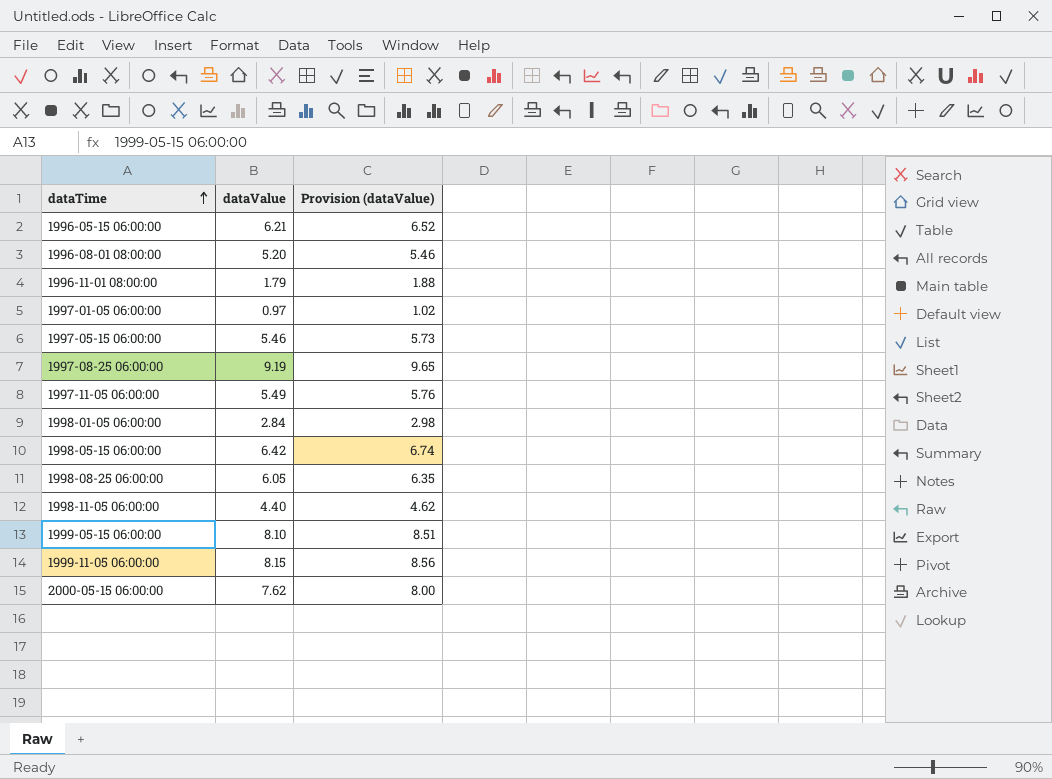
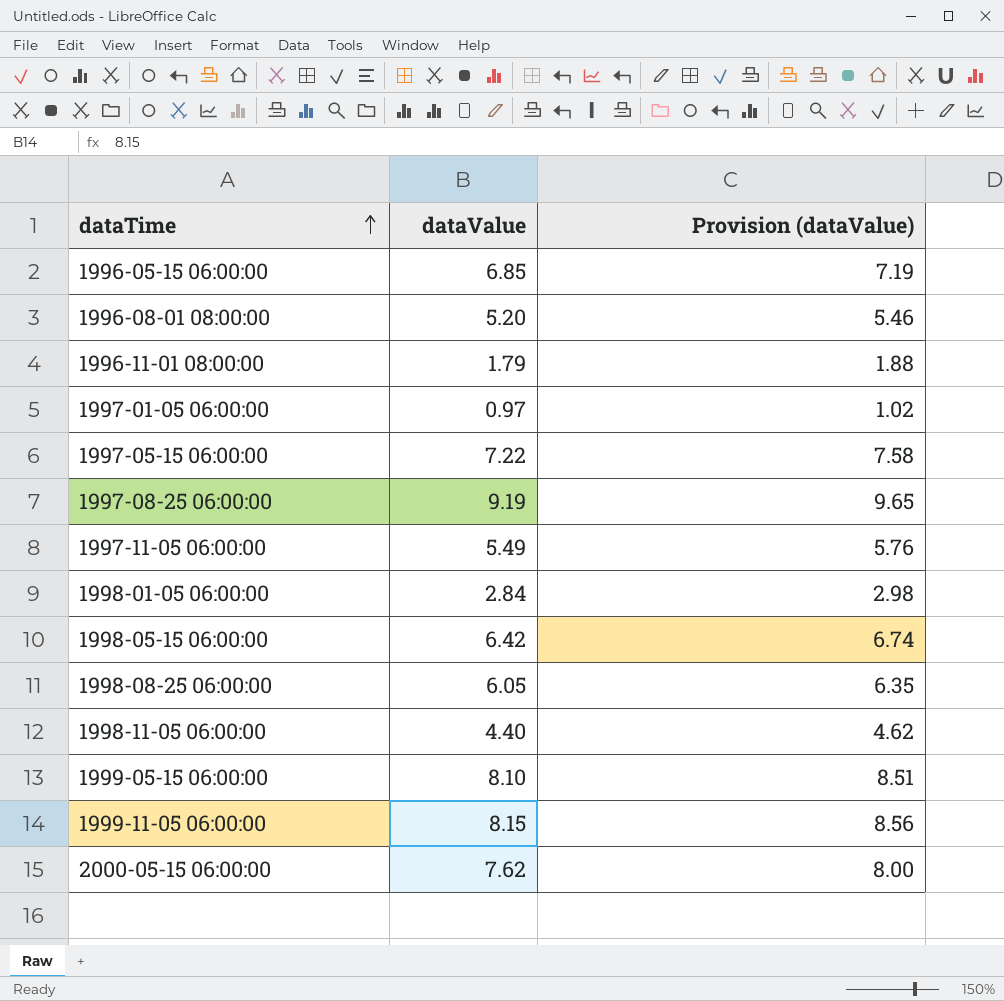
1996-05-15 06:00:00 | dataValue: 6.21 -> 6.85
1996-05-15 06:00:00 | Provision (dataValue): 6.52 -> 7.19
1997-05-15 06:00:00 | dataValue: 5.46 -> 7.22
1997-05-15 06:00:00 | Provision (dataValue): 5.73 -> 7.58

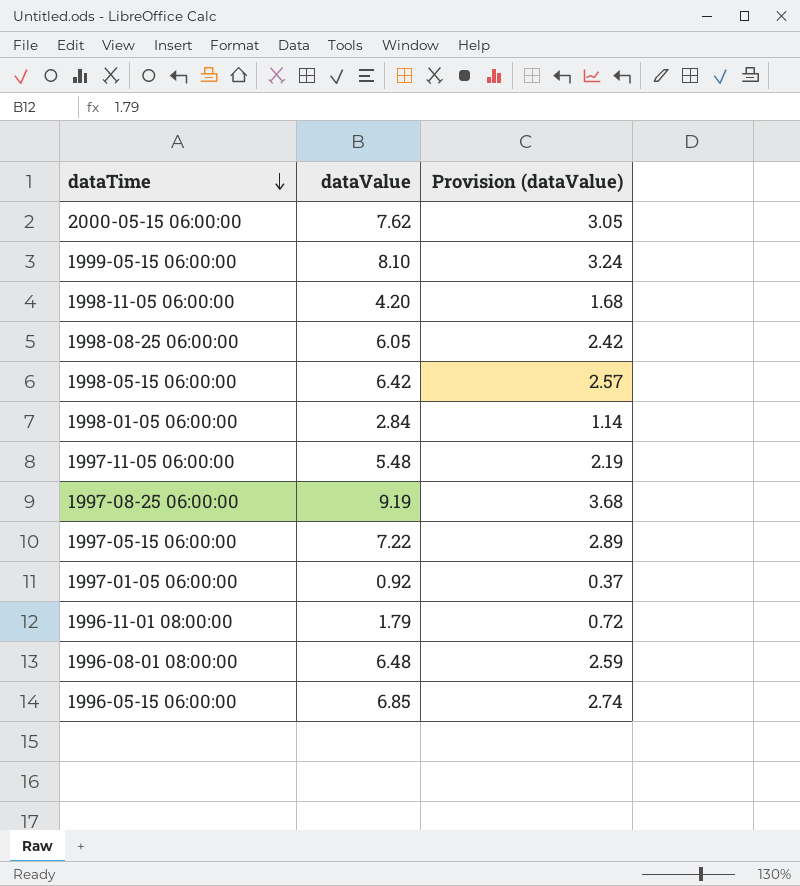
row order: dataTime ascending -> dataTime descending
column Provision (dataValue) | formula: [dataValue] * 1.05 -> [dataValue] * 0.4
row 1999-11-05 06:00:00: 8.15 | 8.56 -> none
1998-11-05 06:00:00 | dataValue: 4.40 -> 4.20
1997-11-05 06:00:00 | dataValue: 5.49 -> 5.48
1997-01-05 06:00:00 | dataValue: 0.97 -> 0.92
1996-08-01 08:00:00 | dataValue: 5.20 -> 6.48

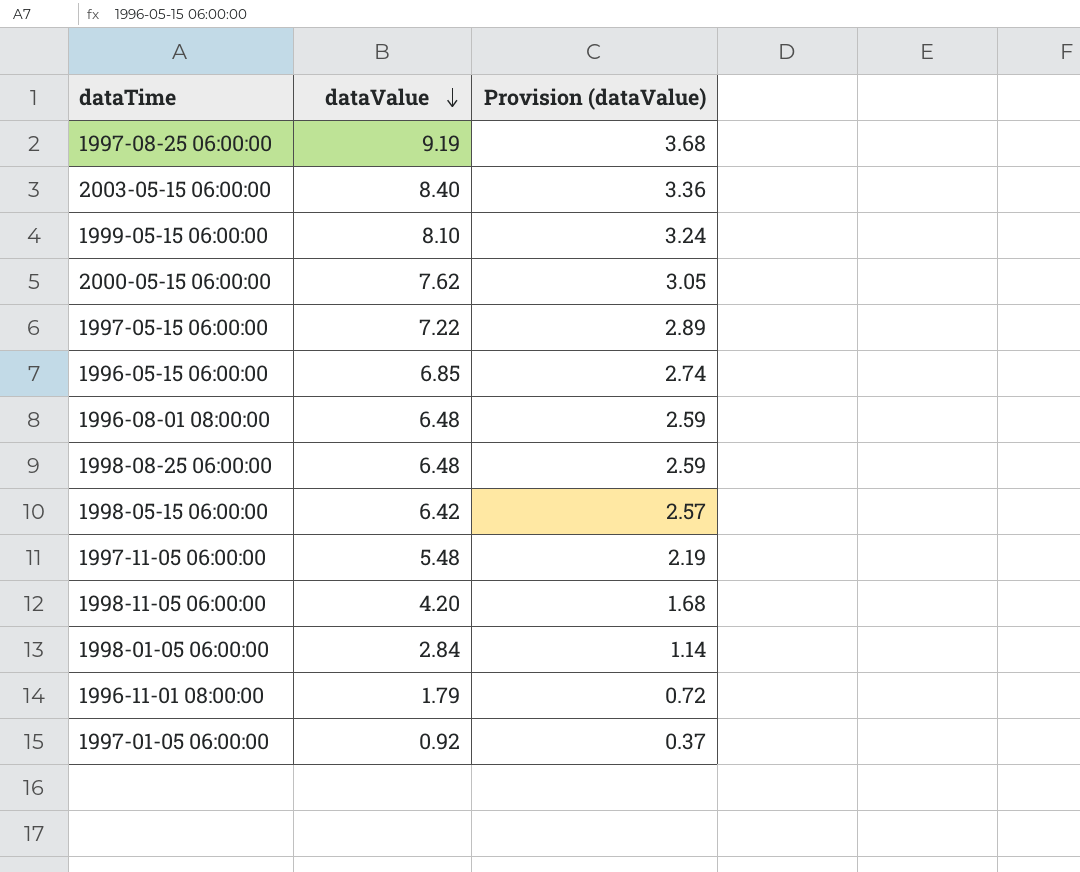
row order: dataTime descending -> dataValue descending
row 2003-05-15 06:00:00: none -> 8.40 | 3.36
1998-08-25 06:00:00 | dataValue: 6.05 -> 6.48
1998-08-25 06:00:00 | Provision (dataValue): 2.42 -> 2.59

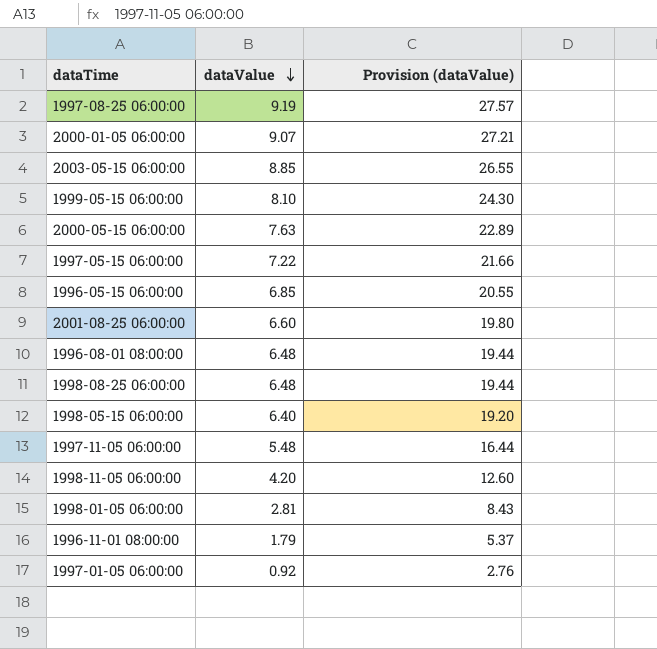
column Provision (dataValue) | formula: [dataValue] * 0.4 -> [dataValue] * 3
row 2000-01-05 06:00:00: none -> 9.07 | 27.21
2003-05-15 06:00:00 | dataValue: 8.40 -> 8.85
2000-05-15 06:00:00 | dataValue: 7.62 -> 7.63
row 2001-08-25 06:00:00: none -> 6.60 | 19.80
1998-05-15 06:00:00 | dataValue: 6.42 -> 6.40
1998-01-05 06:00:00 | dataValue: 2.84 -> 2.81

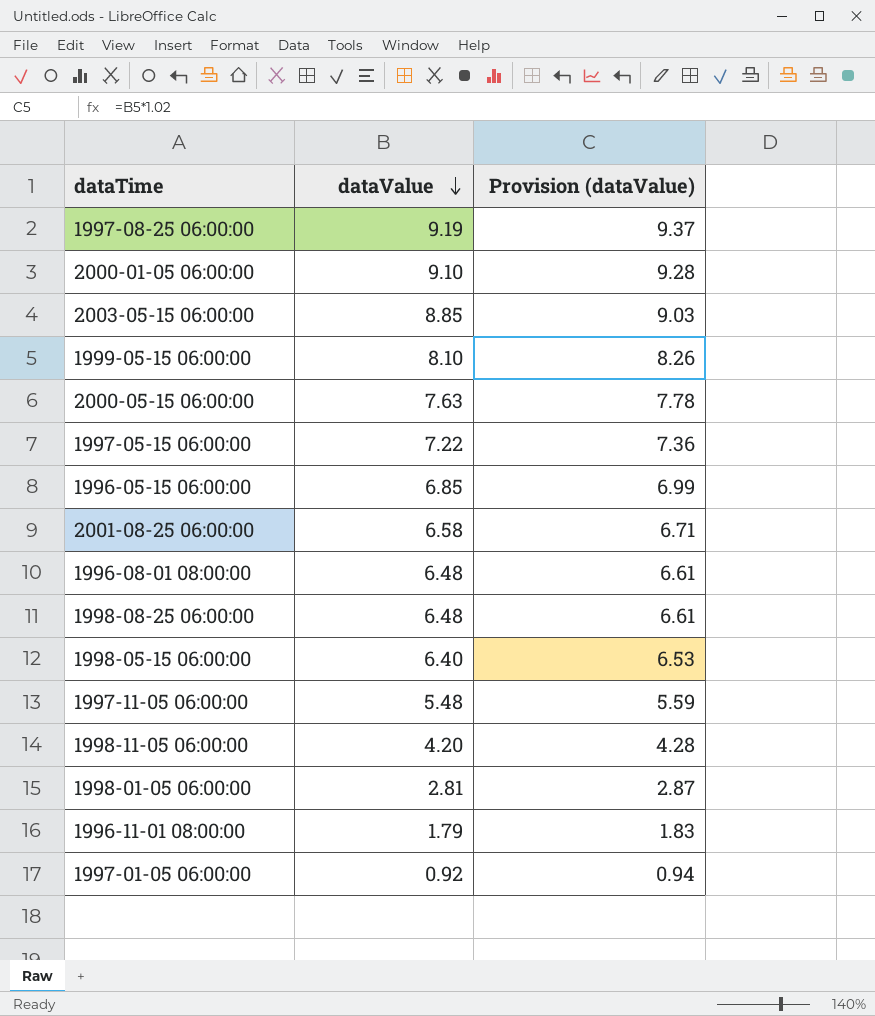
column Provision (dataValue) | formula: [dataValue] * 3 -> [dataValue] * 1.02
2000-01-05 06:00:00 | dataValue: 9.07 -> 9.10
2001-08-25 06:00:00 | dataValue: 6.60 -> 6.58

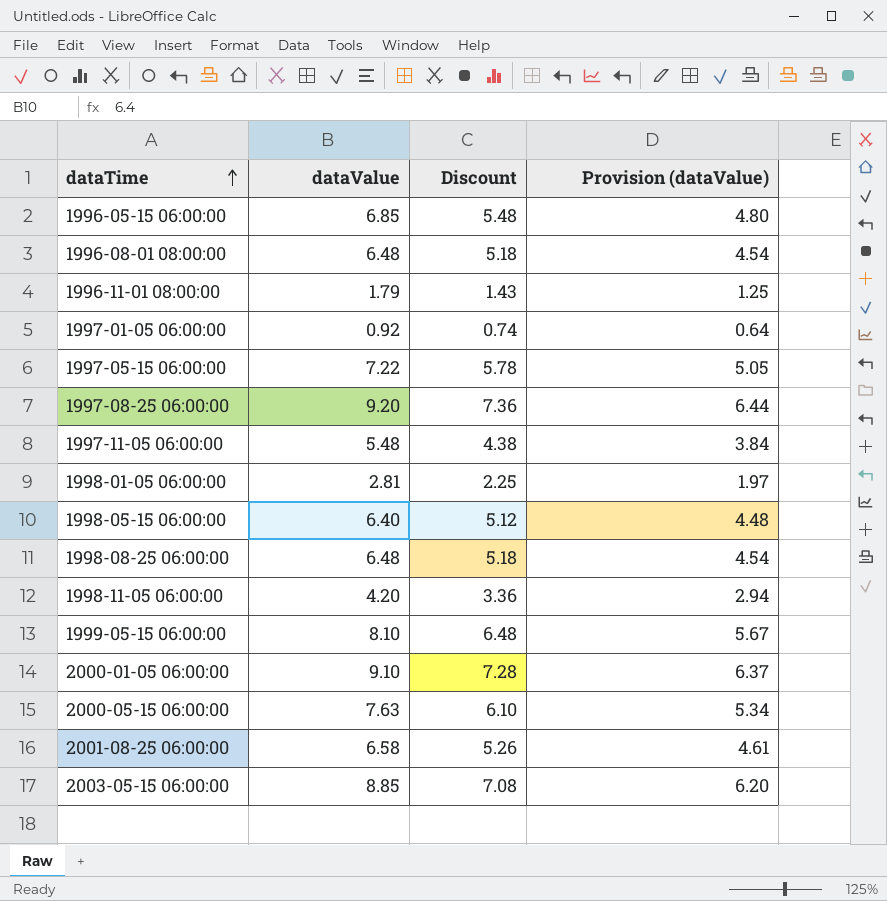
row order: dataValue descending -> dataTime ascending
column Discount | formula: none -> [dataValue] * 0.8
column Provision (dataValue) | formula: [dataValue] * 1.02 -> [dataValue] * 0.7
1997-08-25 06:00:00 | dataValue: 9.19 -> 9.20

